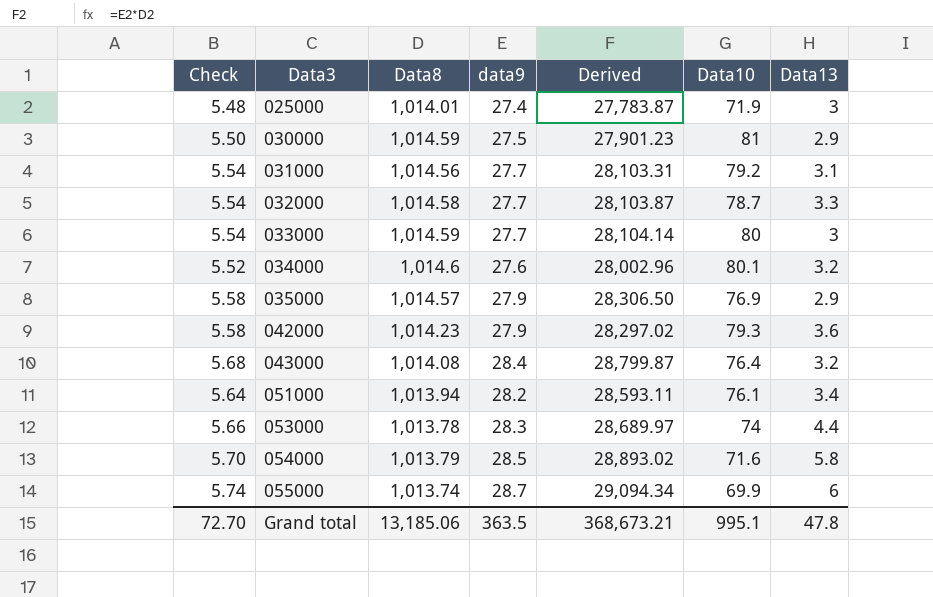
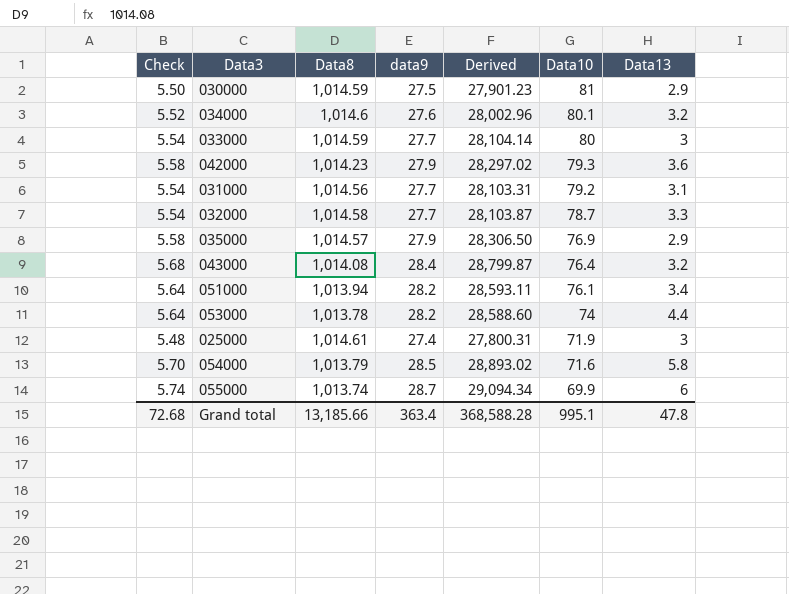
row order: Data3 ascending -> Data10 descending
053000 | Check: 5.66 -> 5.64
053000 | data9: 28.3 -> 28.2
053000 | Derived: 28,689.97 -> 28,588.60
025000 | Data8: 1,014.01 -> 1,014.61
025000 | Derived: 27,783.87 -> 27,800.31
Grand total | Check: 72.70 -> 72.68
Grand total | Data8: 13,185.06 -> 13,185.66
Grand total | data9: 363.5 -> 363.4
Grand total | Derived: 368,673.21 -> 368,588.28

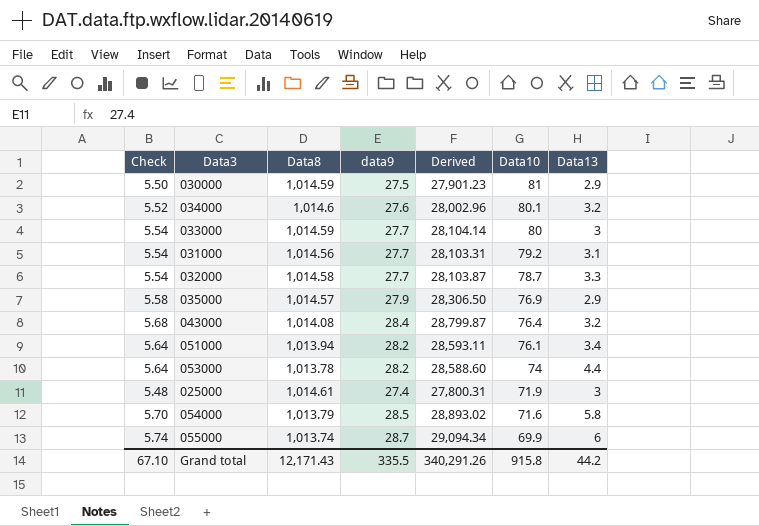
row 042000: 5.58 | 1,014.23 | 27.9 | 28,297.02 | 79.3 | 3.6 -> none
Grand total | Check: 72.68 -> 67.10
Grand total | Data8: 13,185.66 -> 12,171.43
Grand total | data9: 363.4 -> 335.5
Grand total | Derived: 368,588.28 -> 340,291.26
Grand total | Data10: 995.1 -> 915.8
Grand total | Data13: 47.8 -> 44.2

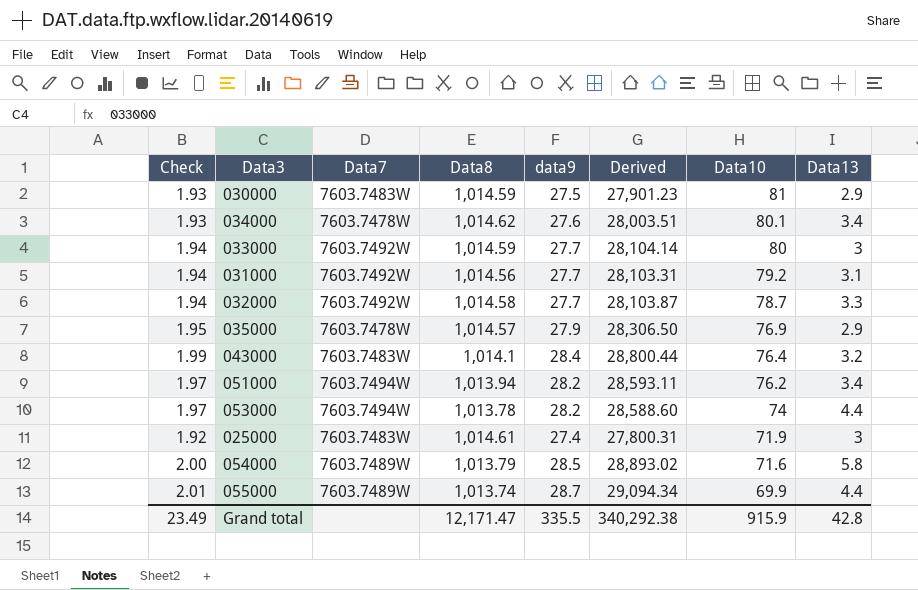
column Check | formula: [data9] * 0.2 -> [data9] * 0.07
column Data7 | position: none -> 3
034000 | Data8: 1,014.6 -> 1,014.62
034000 | Derived: 28,002.96 -> 28,003.51
034000 | Data13: 3.2 -> 3.4
043000 | Data8: 1,014.08 -> 1,014.1
043000 | Derived: 28,799.87 -> 28,800.44
051000 | Data10: 76.1 -> 76.2
055000 | Data13: 6 -> 4.4
Grand total | Check: 67.10 -> 23.49
Grand total | Data8: 12,171.43 -> 12,171.47
Grand total | Derived: 340,291.26 -> 340,292.38
Grand total | Data10: 915.8 -> 915.9
Grand total | Data13: 44.2 -> 42.8

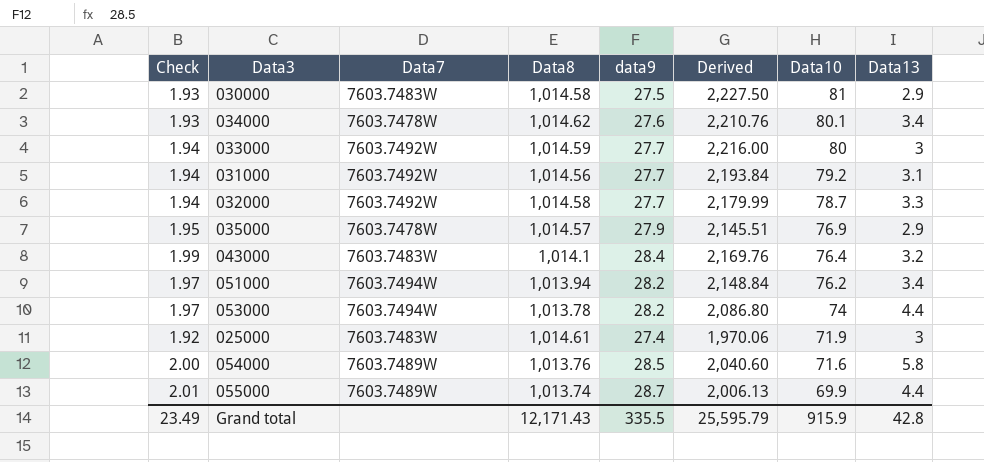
column Derived | formula: [Data8] * [data9] -> [data9] * [Data10]
030000 | Data8: 1,014.59 -> 1,014.58
054000 | Data8: 1,013.79 -> 1,013.76
Grand total | Data8: 12,171.47 -> 12,171.43
Grand total | Derived: 340,292.38 -> 25,595.79

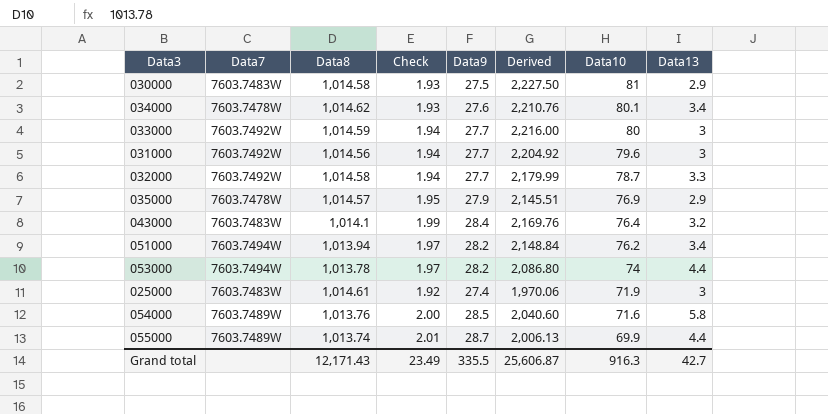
column Check | position: 1 -> 4
column name: data9 -> Data9
031000 | Derived: 2,193.84 -> 2,204.92
031000 | Data10: 79.2 -> 79.6
031000 | Data13: 3.1 -> 3
Grand total | Derived: 25,595.79 -> 25,606.87
Grand total | Data10: 915.9 -> 916.3
Grand total | Data13: 42.8 -> 42.7

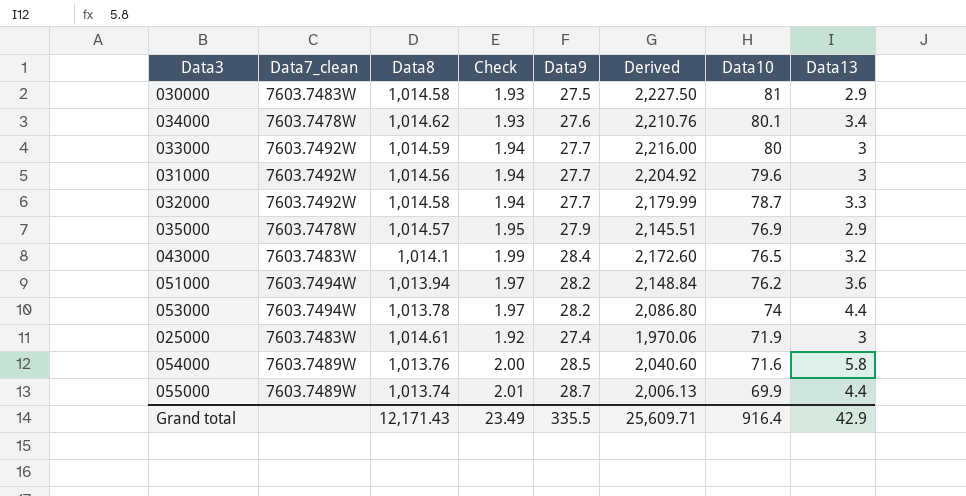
column name: Data7 -> Data7_clean
043000 | Derived: 2,169.76 -> 2,172.60
043000 | Data10: 76.4 -> 76.5
051000 | Data13: 3.4 -> 3.6
Grand total | Derived: 25,606.87 -> 25,609.71
Grand total | Data10: 916.3 -> 916.4
Grand total | Data13: 42.7 -> 42.9

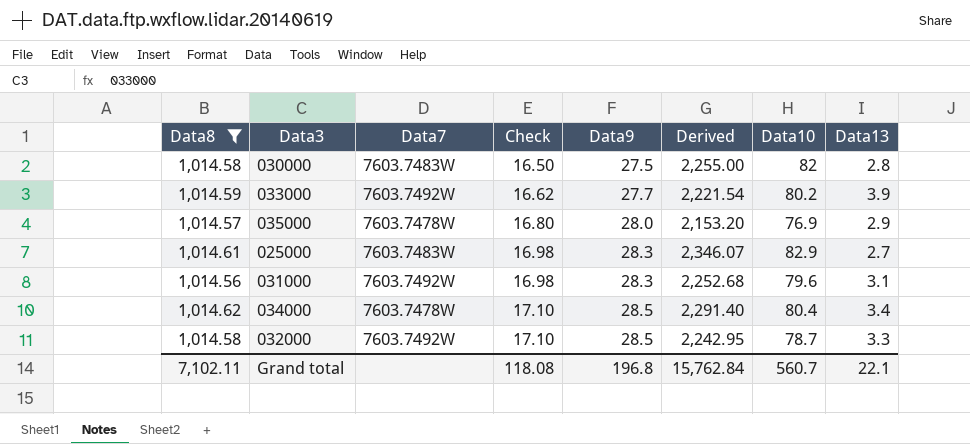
filter: none -> Data8 >= 1,014.56
row order: Data10 descending -> Check ascending
column Data8 | position: 3 -> 1
column name: Data7_clean -> Data7
column Check | formula: [Data9] * 0.07 -> [Data9] * 0.6
030000 | Derived: 2,227.50 -> 2,255.00
030000 | Data10: 81 -> 82
030000 | Data13: 2.9 -> 2.8
033000 | Derived: 2,216.00 -> 2,221.54
033000 | Data10: 80 -> 80.2
033000 | Data13: 3 -> 3.9
035000 | Data9: 27.9 -> 28.0
035000 | Derived: 2,145.51 -> 2,153.20
025000 | Data9: 27.4 -> 28.3
025000 | Derived: 1,970.06 -> 2,346.07
025000 | Data10: 71.9 -> 82.9
025000 | Data13: 3 -> 2.7
031000 | Data9: 27.7 -> 28.3
031000 | Derived: 2,204.92 -> 2,252.68
031000 | Data13: 3 -> 3.1
034000 | Data9: 27.6 -> 28.5
034000 | Derived: 2,210.76 -> 2,291.40
034000 | Data10: 80.1 -> 80.4
032000 | Data9: 27.7 -> 28.5
032000 | Derived: 2,179.99 -> 2,242.95
Grand total | Data8: 12,171.43 -> 7,102.11
Grand total | Check: 23.49 -> 118.08
Grand total | Data9: 335.5 -> 196.8
Grand total | Derived: 25,609.71 -> 15,762.84
Grand total | Data10: 916.4 -> 560.7
Grand total | Data13: 42.9 -> 22.1

